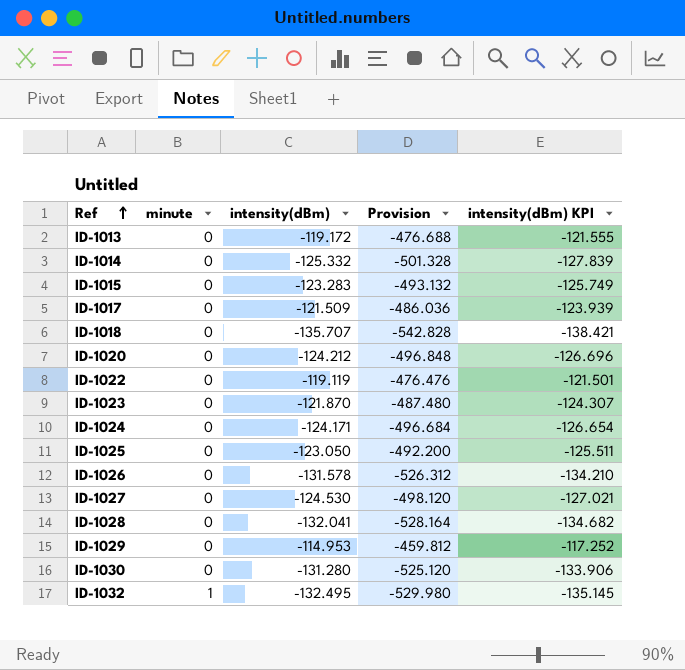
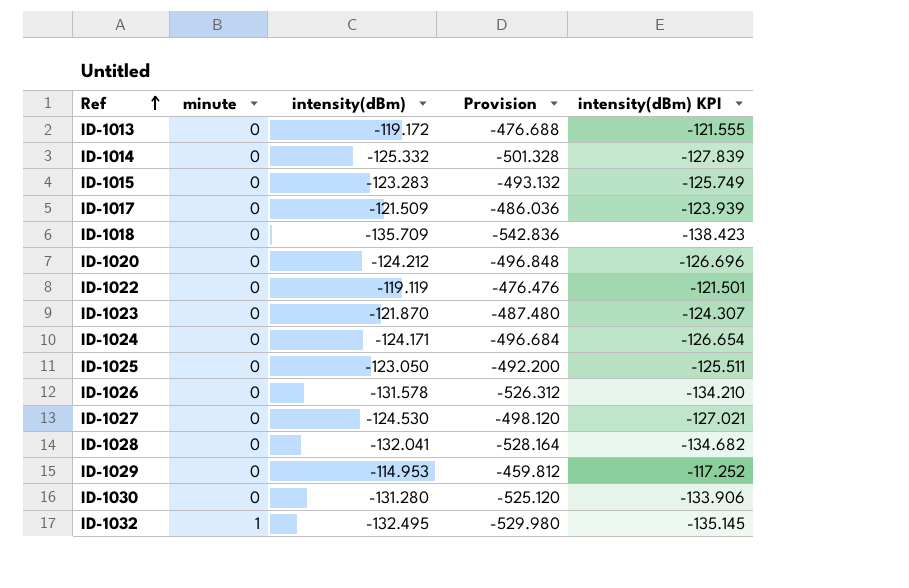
ID-1018 | intensity(dBm): -135.707 -> -135.709
ID-1018 | Provision: -542.828 -> -542.836
ID-1018 | intensity(dBm) KPI: -138.421 -> -138.423

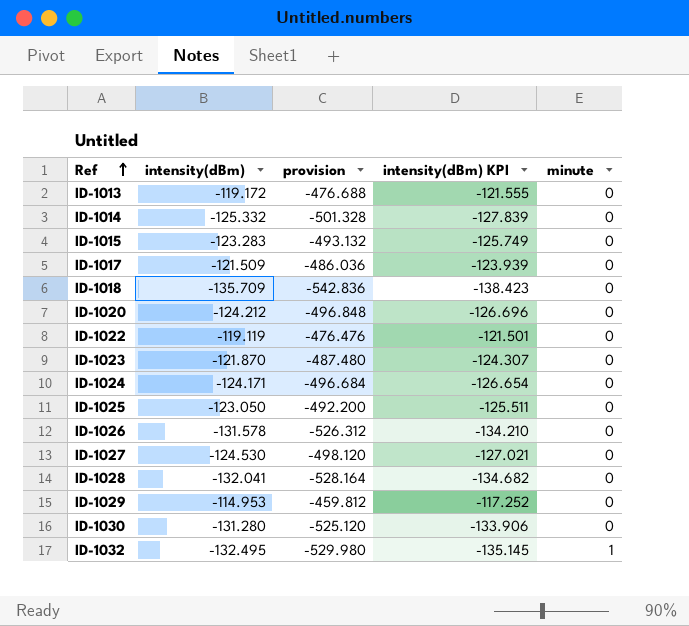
column name: Provision -> provision
column minute | position: 2 -> 5

